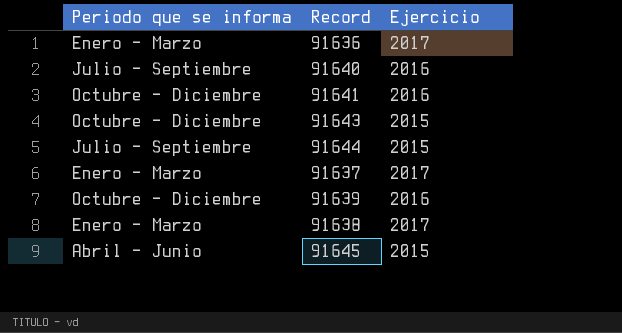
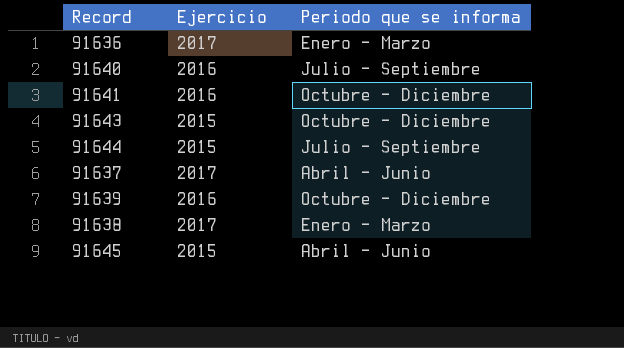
column Periodo que se informa | position: 1 -> 3
91637 | Periodo que se informa: Enero - Marzo -> Abril - Junio

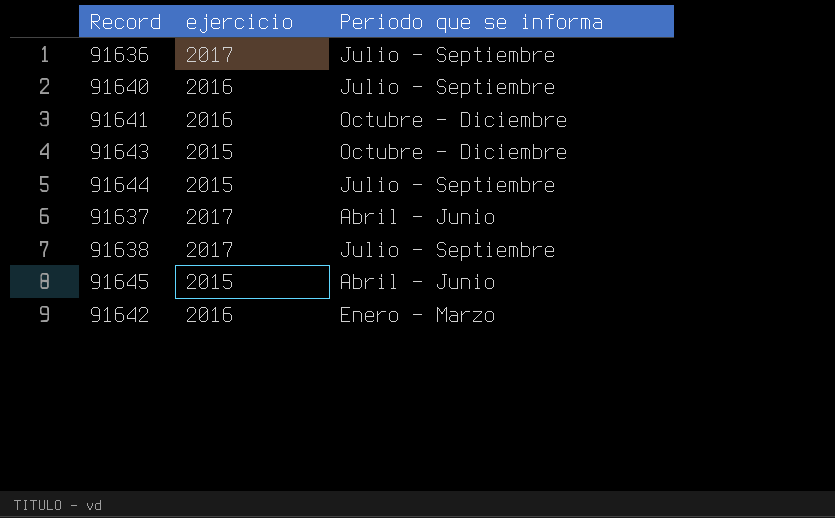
column name: Ejercicio -> ejercicio
row 91639: 2016 | Octubre - Diciembre -> none
91636 | Periodo que se informa: Enero - Marzo -> Julio - Septiembre
91638 | Periodo que se informa: Enero - Marzo -> Julio - Septiembre
row 91642: none -> 2016 | Enero - Marzo

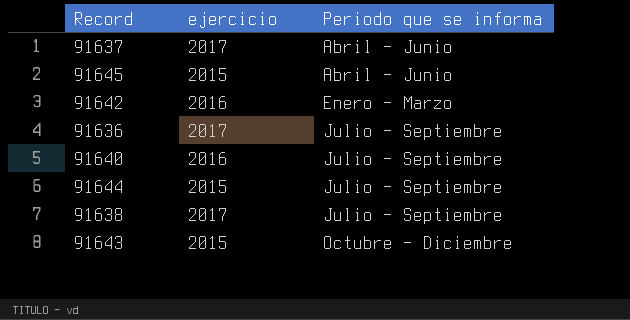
row order: none -> Periodo que se informa ascending
row 91641: 2016 | Octubre - Diciembre -> none

